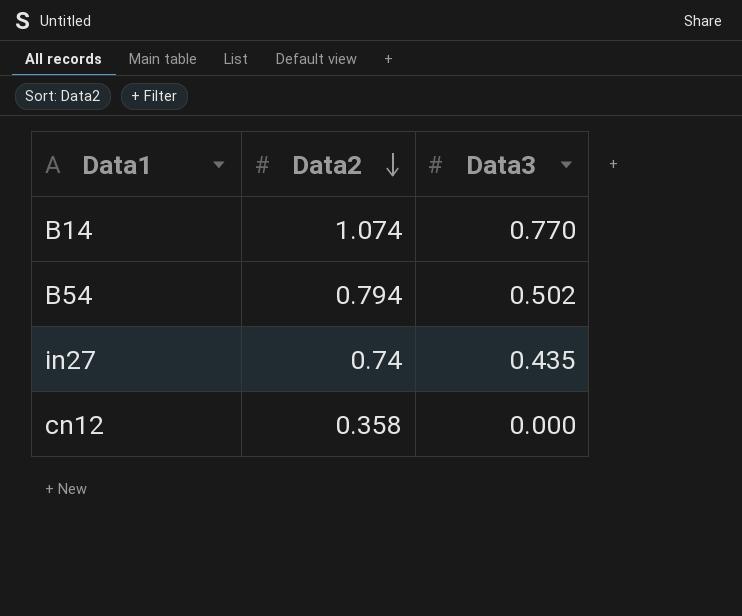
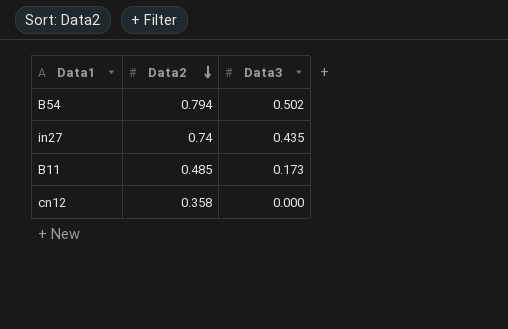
row B14: 1.074 | 0.770 -> none
row B11: none -> 0.485 | 0.173

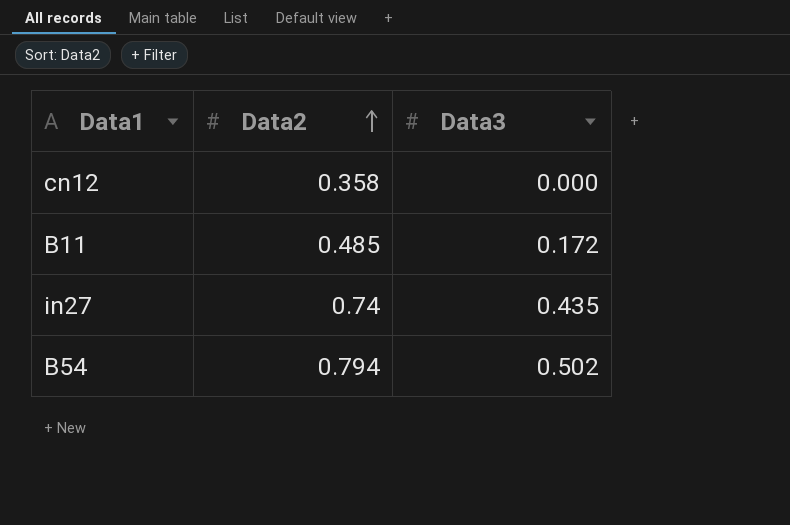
row order: Data2 descending -> Data2 ascending
B11 | Data3: 0.173 -> 0.172

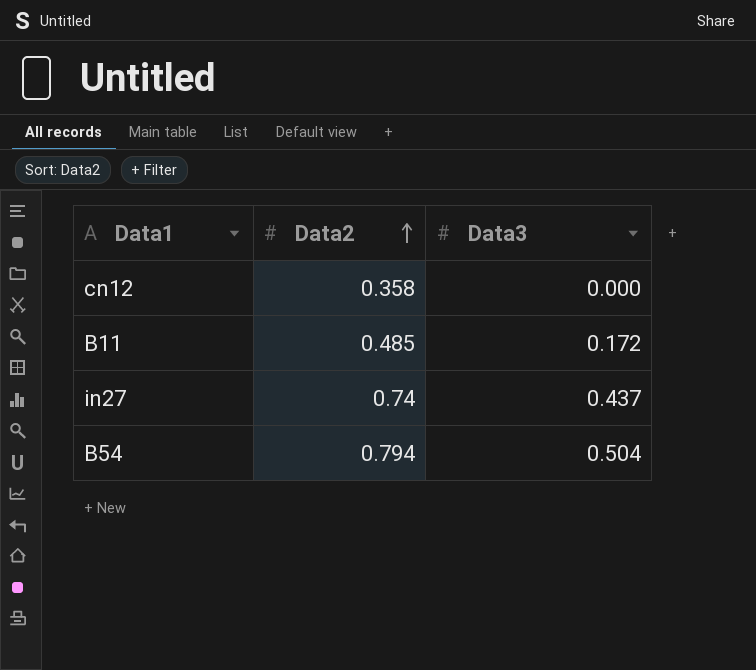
in27 | Data3: 0.435 -> 0.437
B54 | Data3: 0.502 -> 0.504

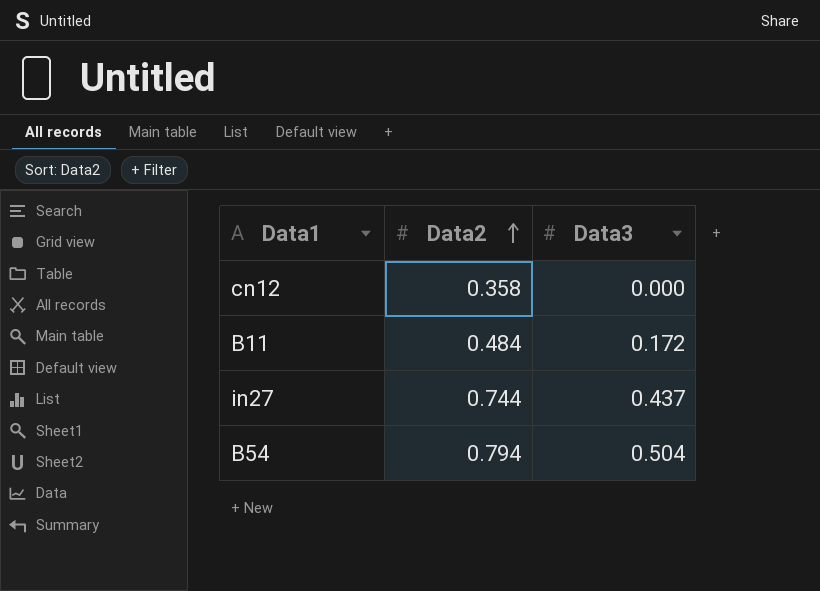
B11 | Data2: 0.485 -> 0.484
in27 | Data2: 0.74 -> 0.744

